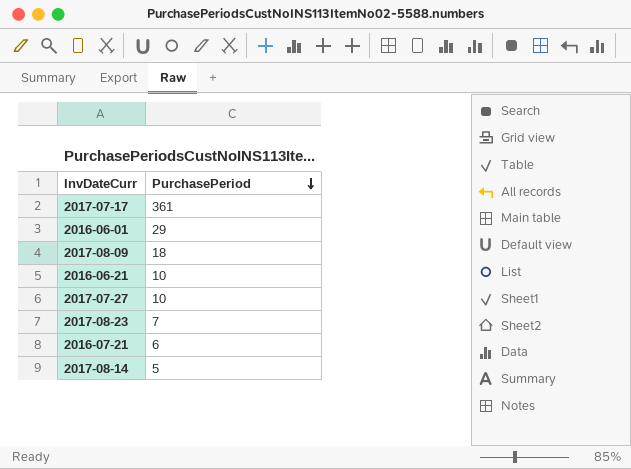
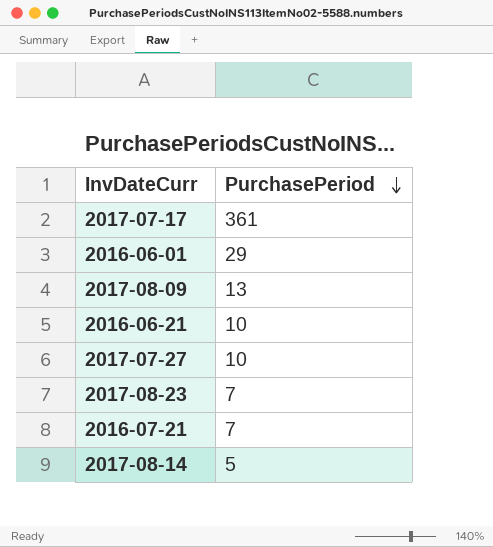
2017-08-09 | PurchasePeriod: 18 -> 13
2016-07-21 | PurchasePeriod: 6 -> 7

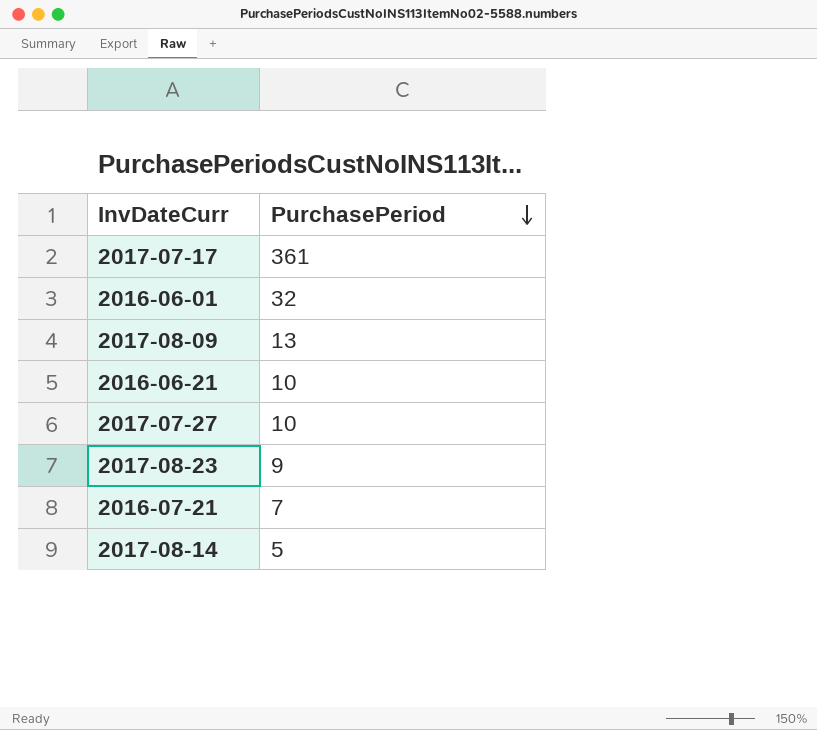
2016-06-01 | PurchasePeriod: 29 -> 32
2017-08-23 | PurchasePeriod: 7 -> 9

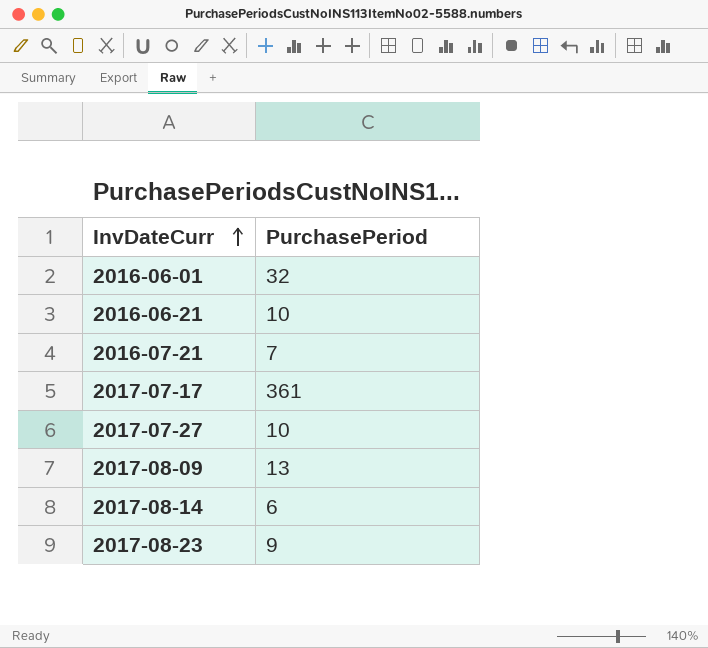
row order: PurchasePeriod descending -> InvDateCurr ascending
2017-08-14 | PurchasePeriod: 5 -> 6

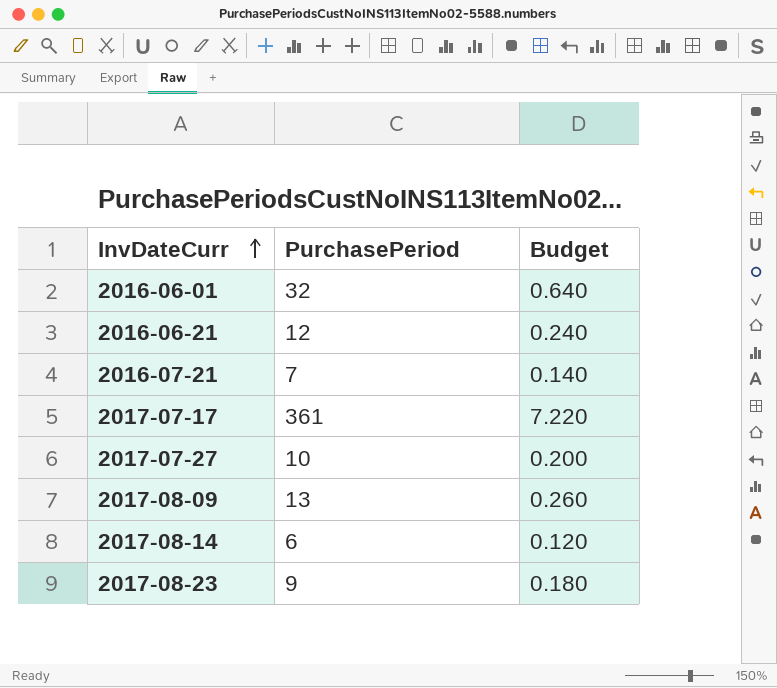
column Budget | formula: none -> [PurchasePeriod] * 0.02
2016-06-21 | PurchasePeriod: 10 -> 12

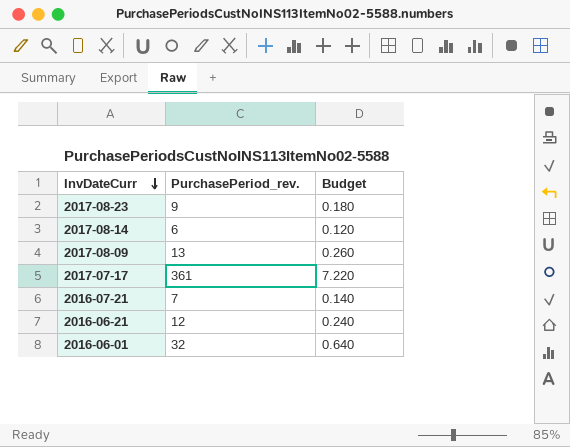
row order: InvDateCurr ascending -> InvDateCurr descending
column name: PurchasePeriod -> PurchasePeriod_rev.
row 2017-07-27: 10 | 0.200 -> none

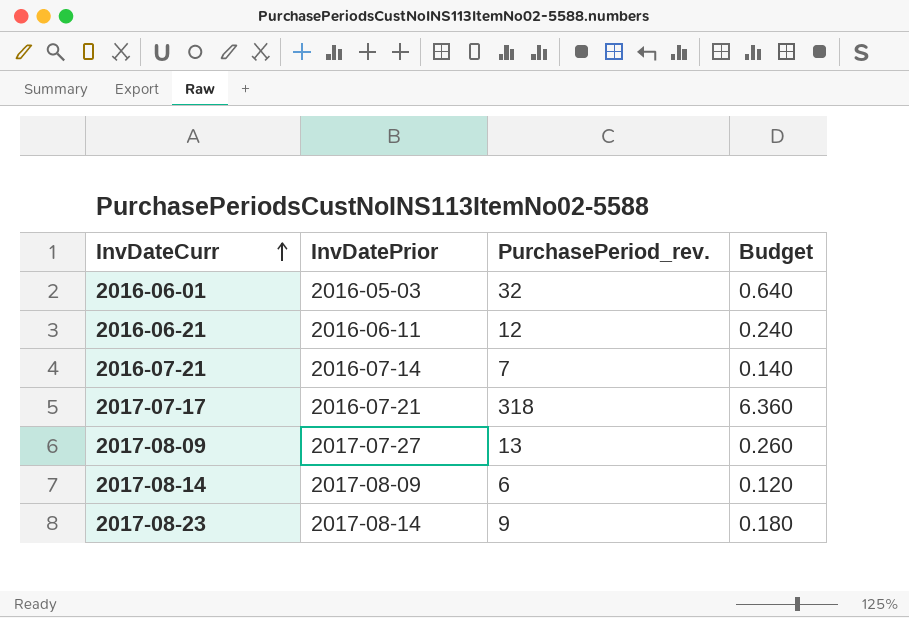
row order: InvDateCurr descending -> InvDateCurr ascending
column InvDatePrior | position: none -> 2
2017-07-17 | PurchasePeriod_rev.: 361 -> 318
2017-07-17 | Budget: 7.220 -> 6.360

